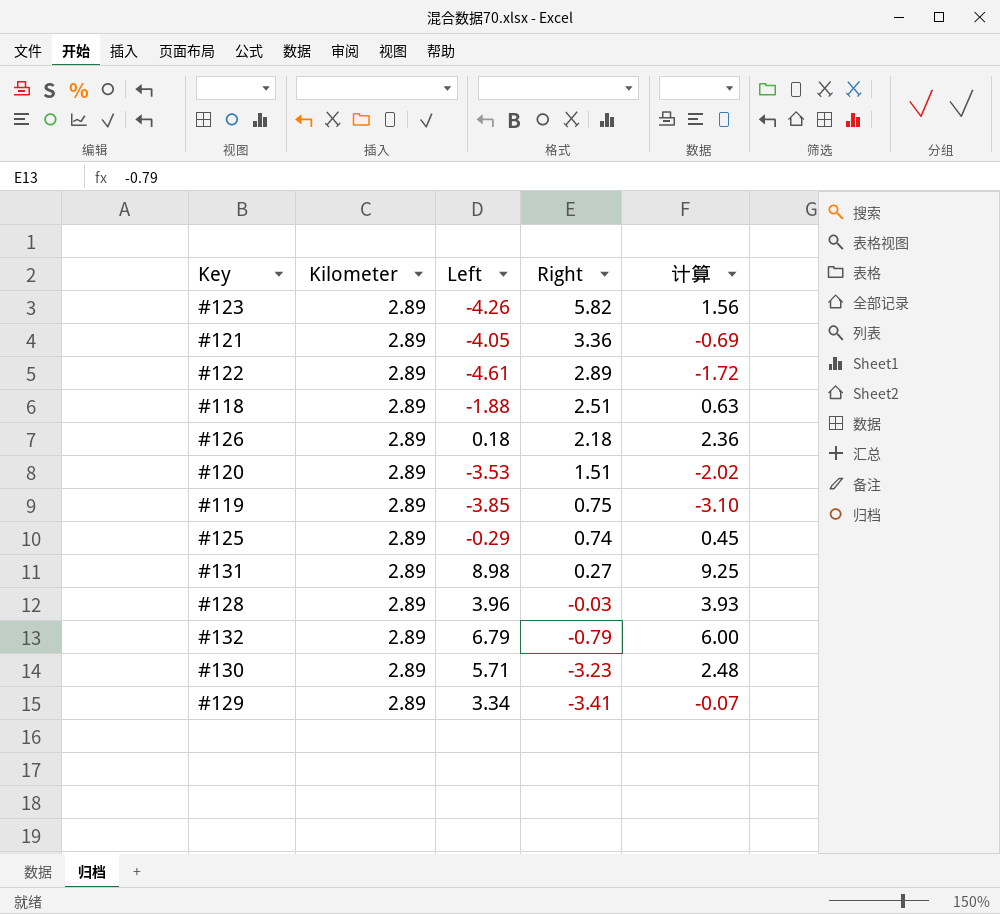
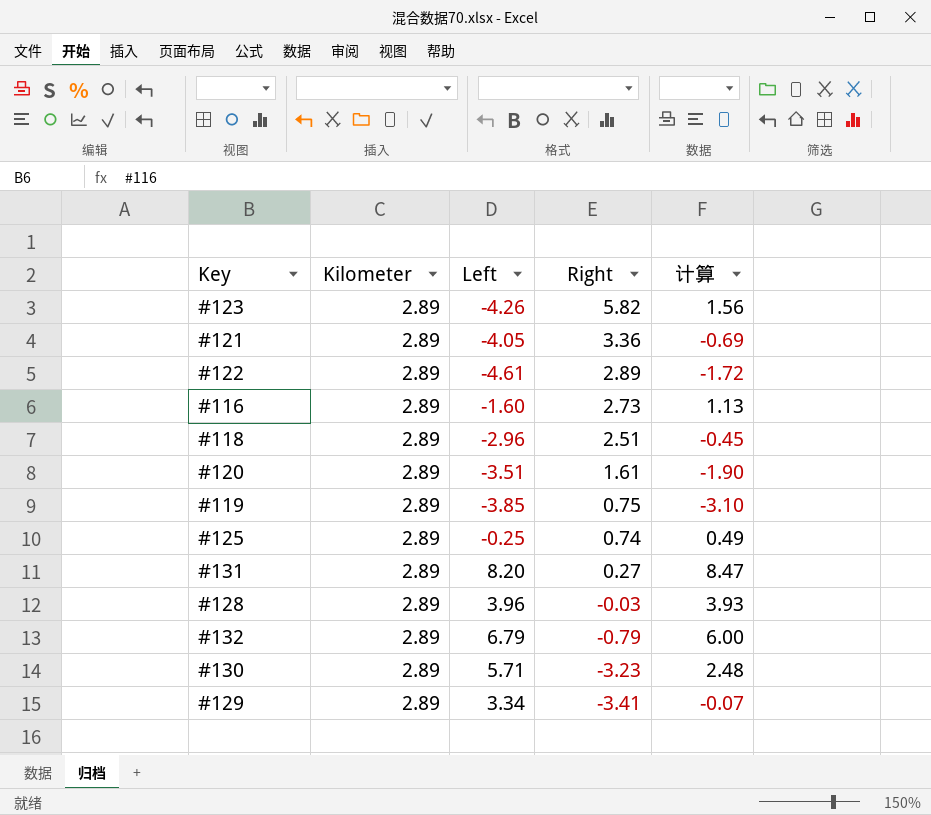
row #126: 2.89 | 0.18 | 2.18 | 2.36 -> none
row #116: none -> 2.89 | -1.60 | 2.73 | 1.13
#118 | Left: -1.88 -> -2.96
#118 | 计算: 0.63 -> -0.45
#120 | Left: -3.53 -> -3.51
#120 | Right: 1.51 -> 1.61
#120 | 计算: -2.02 -> -1.90
#125 | Left: -0.29 -> -0.25
#125 | 计算: 0.45 -> 0.49
#131 | Left: 8.98 -> 8.20
#131 | 计算: 9.25 -> 8.47

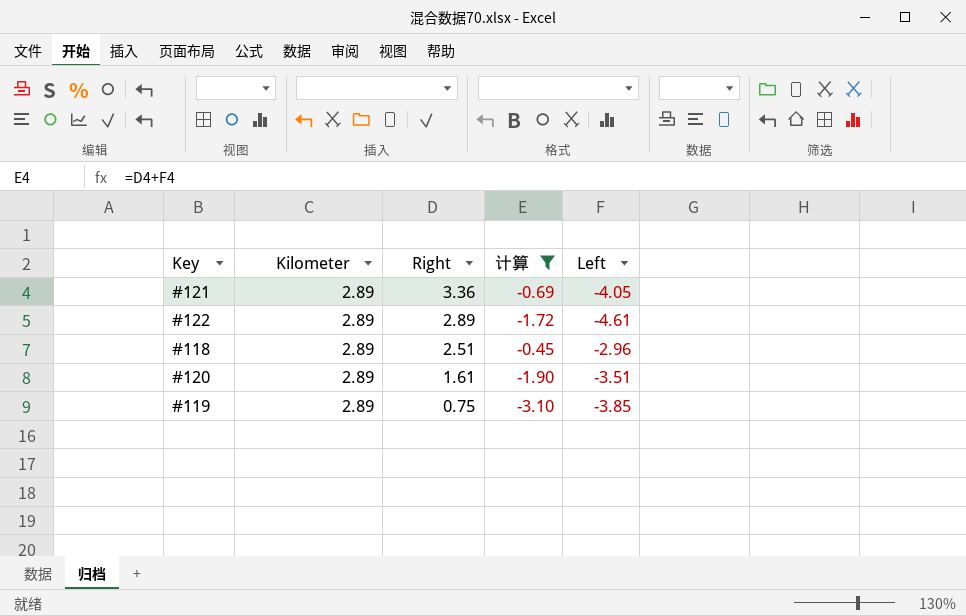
filter: none -> 计算 <= -0.45
column Left | position: 3 -> 5

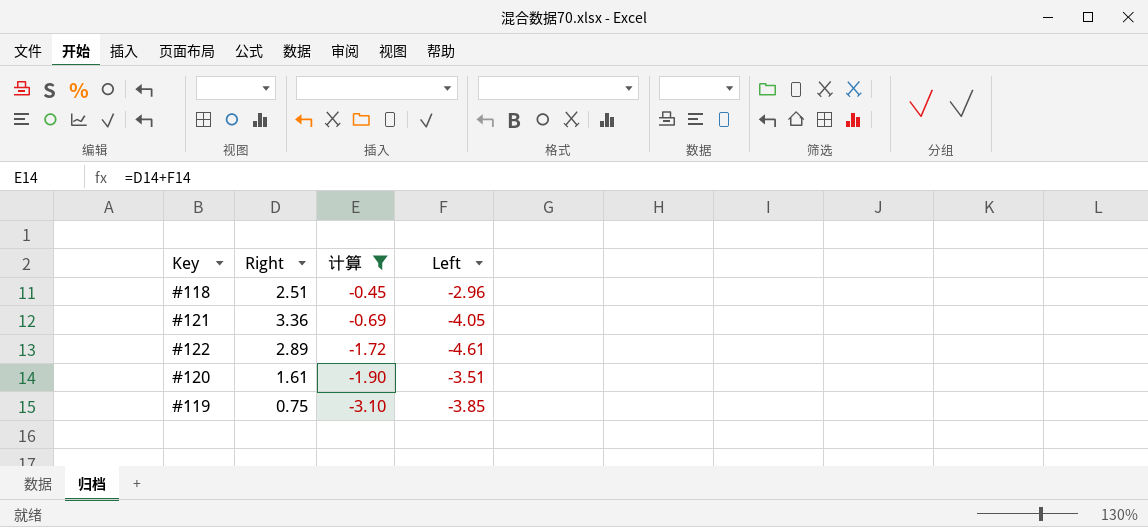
row order: Right descending -> 计算 descending
column Kilometer | position: 2 -> none

